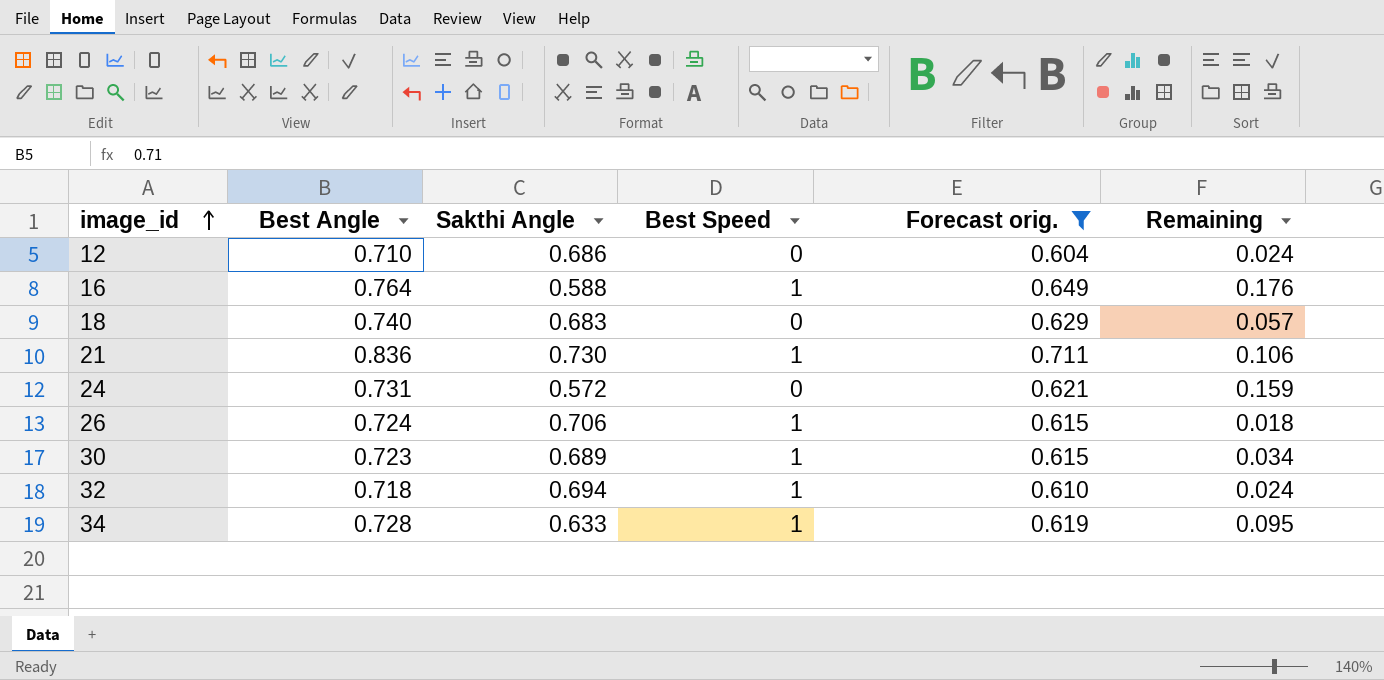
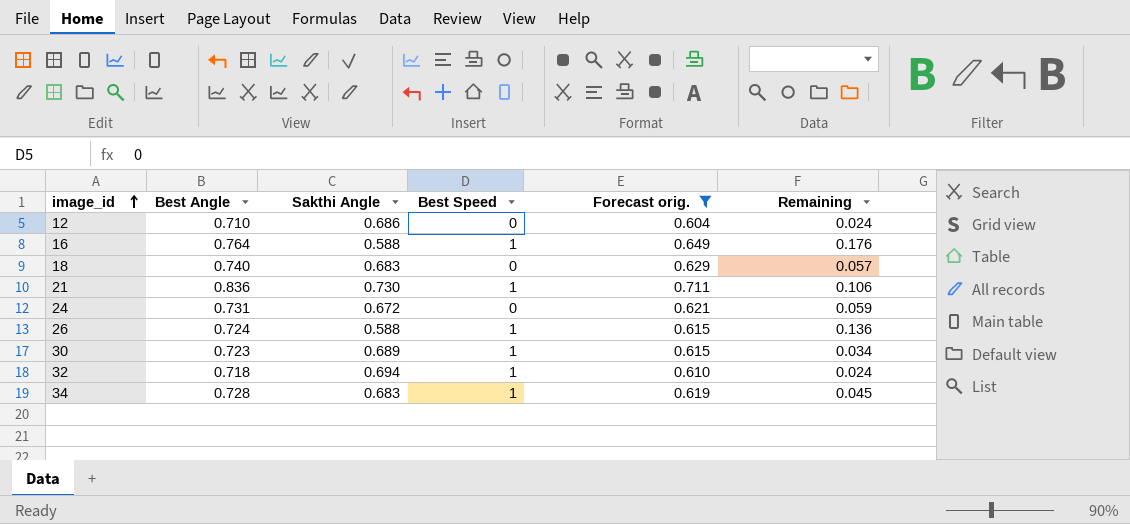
24 | Sakthi Angle: 0.572 -> 0.672
24 | Remaining: 0.159 -> 0.059
26 | Sakthi Angle: 0.706 -> 0.588
26 | Remaining: 0.018 -> 0.136
34 | Sakthi Angle: 0.633 -> 0.683
34 | Remaining: 0.095 -> 0.045

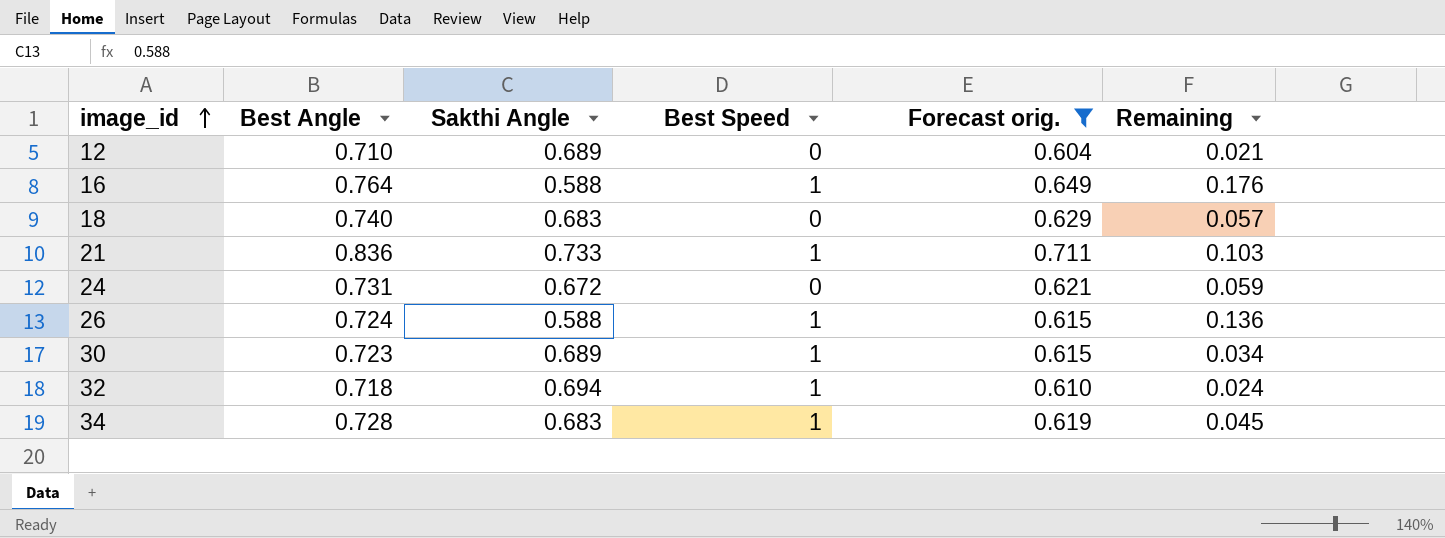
12 | Sakthi Angle: 0.686 -> 0.689
12 | Remaining: 0.024 -> 0.021
21 | Sakthi Angle: 0.730 -> 0.733
21 | Remaining: 0.106 -> 0.103

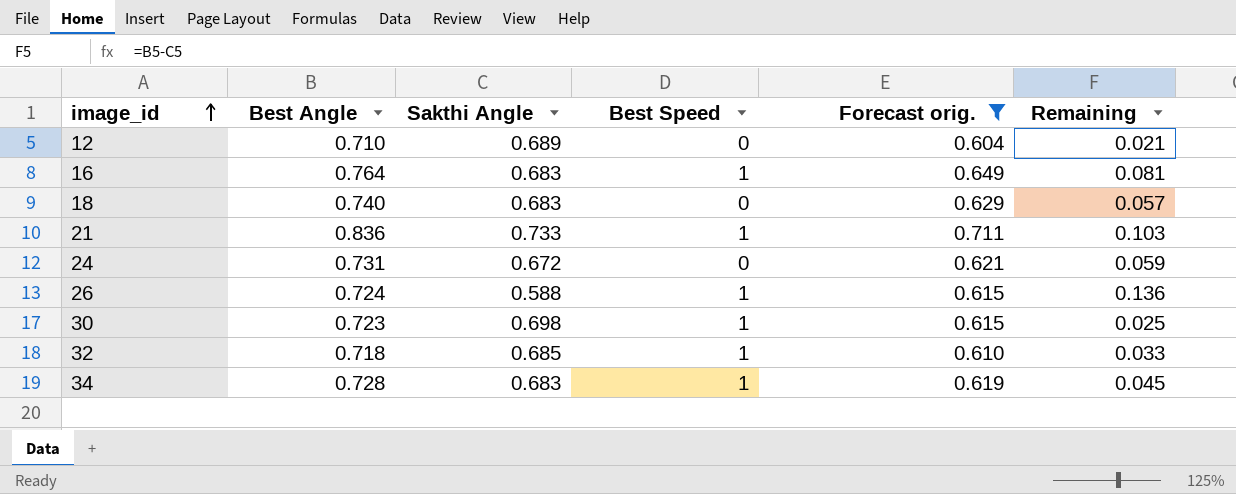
16 | Sakthi Angle: 0.588 -> 0.683
16 | Remaining: 0.176 -> 0.081
30 | Sakthi Angle: 0.689 -> 0.698
30 | Remaining: 0.034 -> 0.025
32 | Sakthi Angle: 0.694 -> 0.685
32 | Remaining: 0.024 -> 0.033

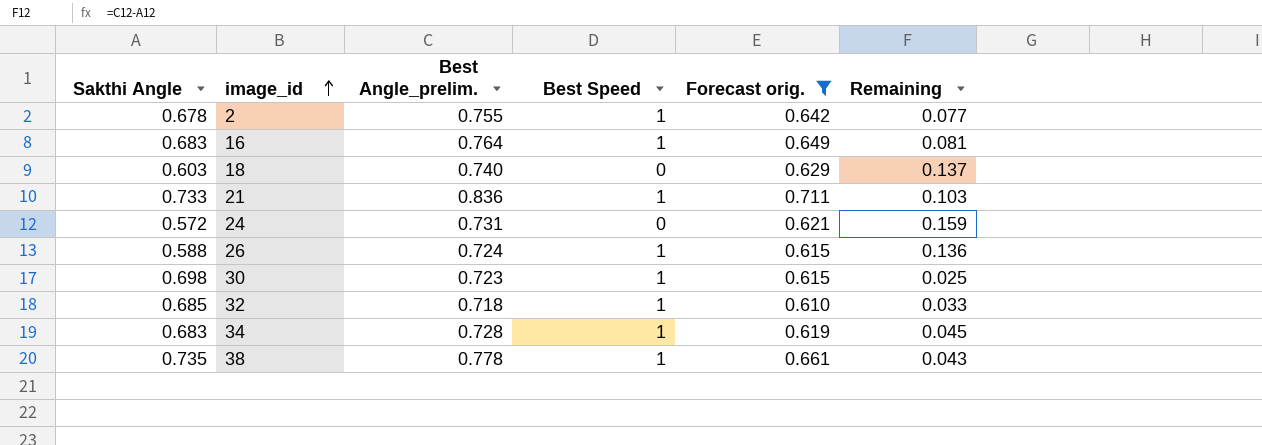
column Sakthi Angle | position: 3 -> 1
column name: Best Angle -> Best Angle_prelim.
row 12: 0.710 | 0.689 | 0 | 0.604 | 0.021 -> none
row 2: none -> 0.678 | 0.755 | 1 | 0.642 | 0.077
18 | Sakthi Angle: 0.683 -> 0.603
18 | Remaining: 0.057 -> 0.137
24 | Sakthi Angle: 0.672 -> 0.572
24 | Remaining: 0.059 -> 0.159
row 38: none -> 0.735 | 0.778 | 1 | 0.661 | 0.043

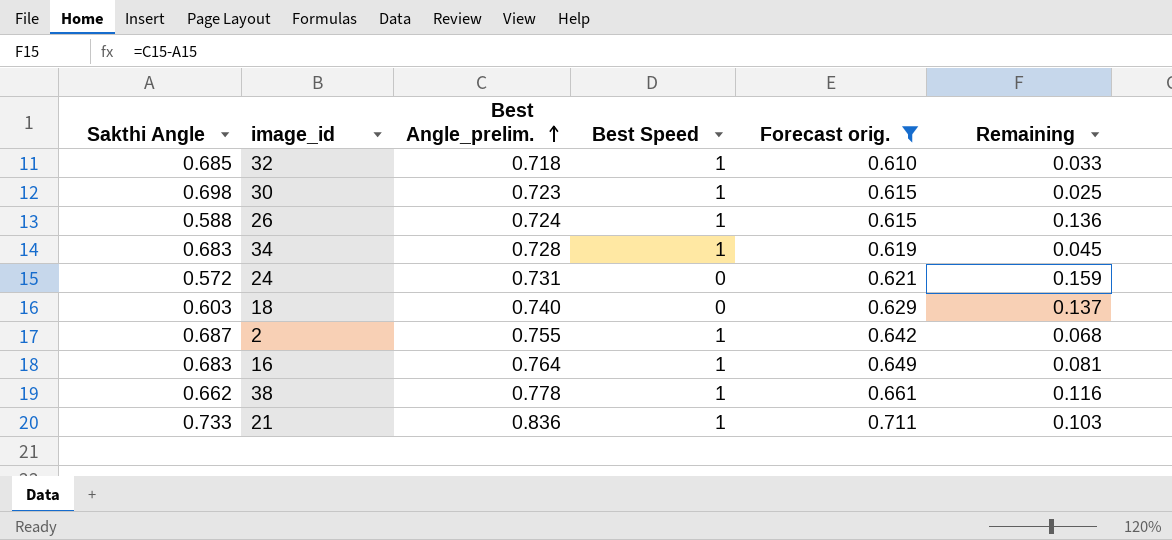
row order: image_id ascending -> Best Angle_prelim. ascending
2 | Sakthi Angle: 0.678 -> 0.687
2 | Remaining: 0.077 -> 0.068
38 | Sakthi Angle: 0.735 -> 0.662
38 | Remaining: 0.043 -> 0.116

